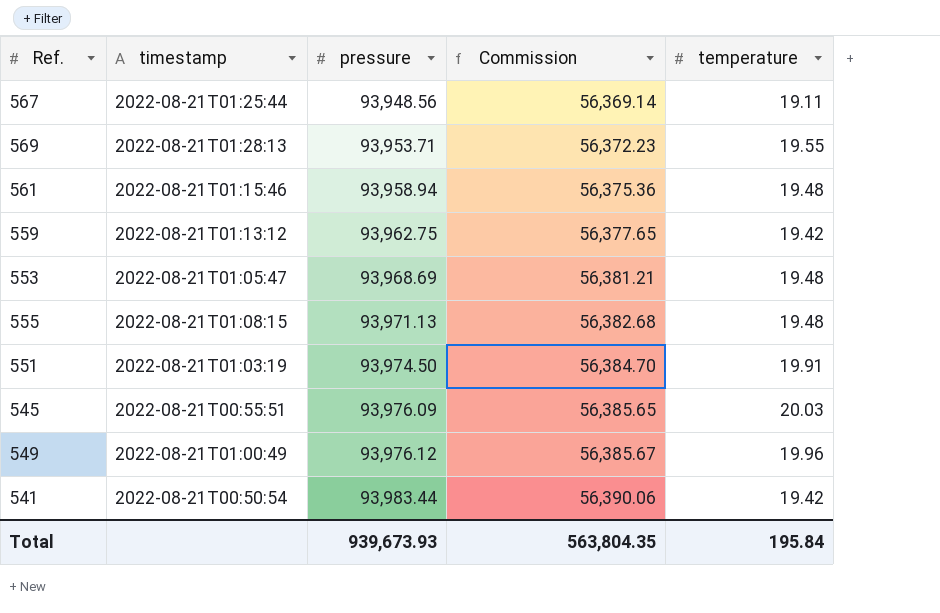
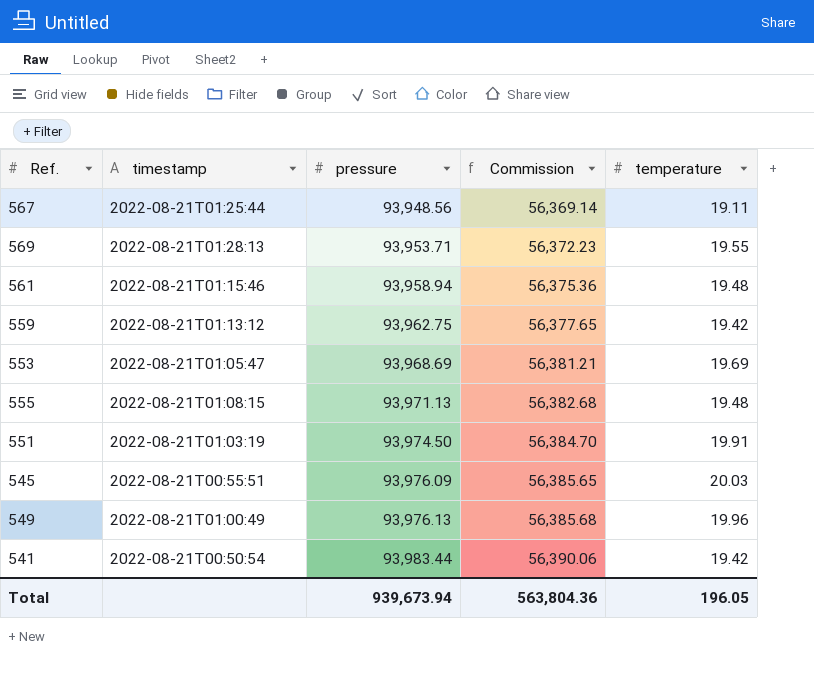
553 | temperature: 19.48 -> 19.69
549 | pressure: 93,976.12 -> 93,976.13
549 | Commission: 56,385.67 -> 56,385.68
Total | pressure: 939,673.93 -> 939,673.94
Total | Commission: 563,804.35 -> 563,804.36
Total | temperature: 195.84 -> 196.05

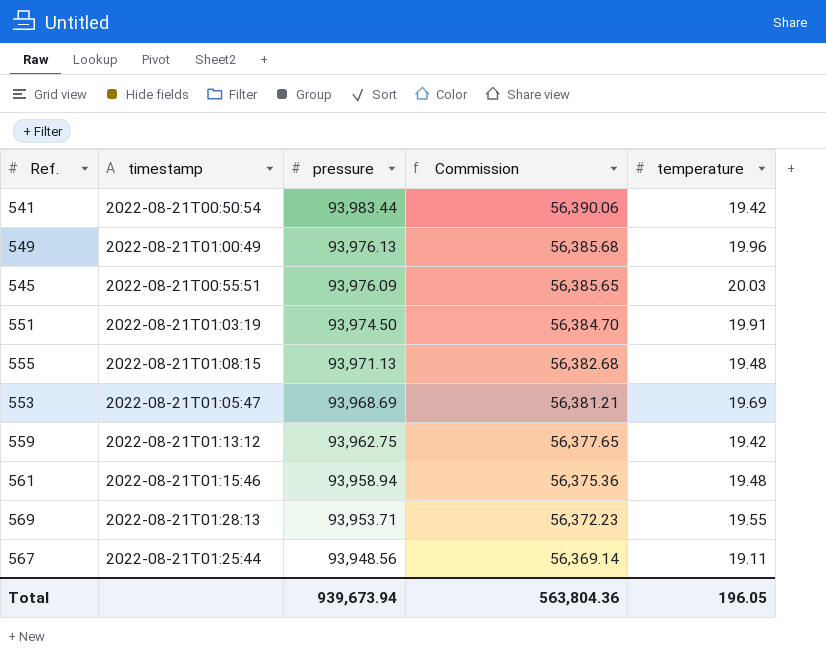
row order: pressure ascending -> pressure descending

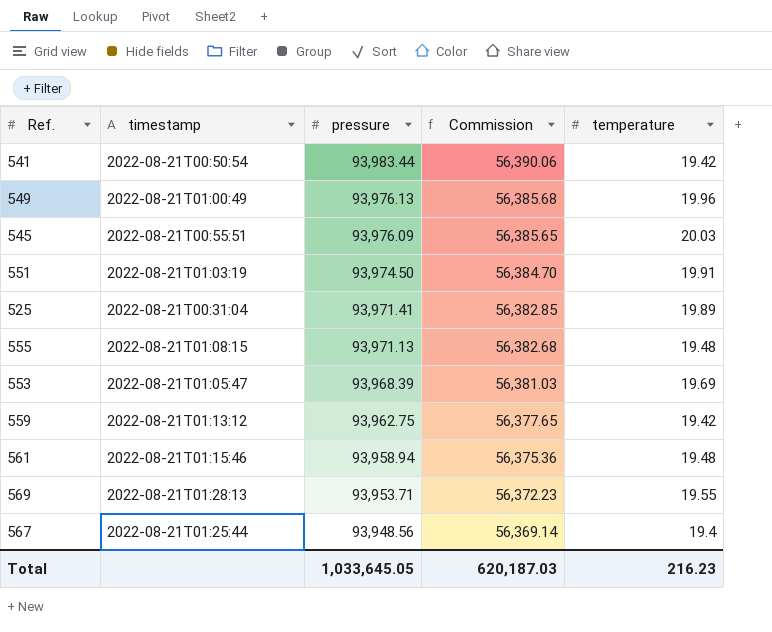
row 525: none -> 2022-08-21T00:31:04 | 93,971.41 | 56,382.85 | 19.89
553 | pressure: 93,968.69 -> 93,968.39
553 | Commission: 56,381.21 -> 56,381.03
567 | temperature: 19.11 -> 19.4
Total | pressure: 939,673.94 -> 1,033,645.05
Total | Commission: 563,804.36 -> 620,187.03
Total | temperature: 196.05 -> 216.23

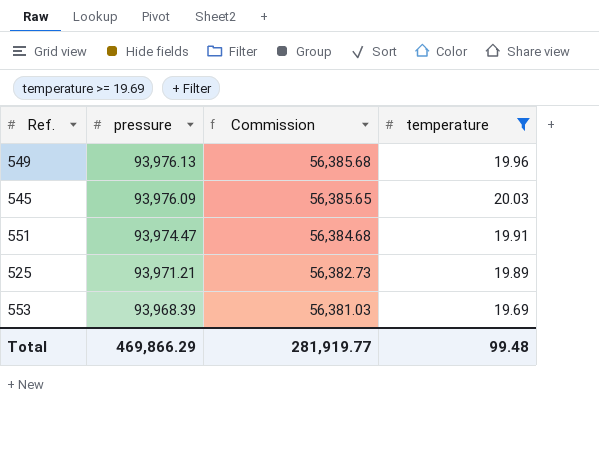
filter: none -> temperature >= 19.69
column timestamp | position: 2 -> none
551 | pressure: 93,974.50 -> 93,974.47
551 | Commission: 56,384.70 -> 56,384.68
525 | pressure: 93,971.41 -> 93,971.21
525 | Commission: 56,382.85 -> 56,382.73
Total | pressure: 1,033,645.05 -> 469,866.29
Total | Commission: 620,187.03 -> 281,919.77
Total | temperature: 216.23 -> 99.48

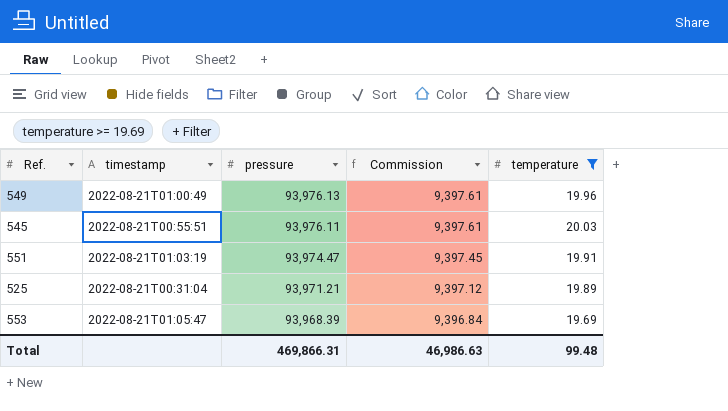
column timestamp | position: none -> 2
column Commission | formula: [pressure] * 0.6 -> [pressure] * 0.1
545 | pressure: 93,976.09 -> 93,976.11
Total | pressure: 469,866.29 -> 469,866.31
Total | Commission: 281,919.77 -> 46,986.63

